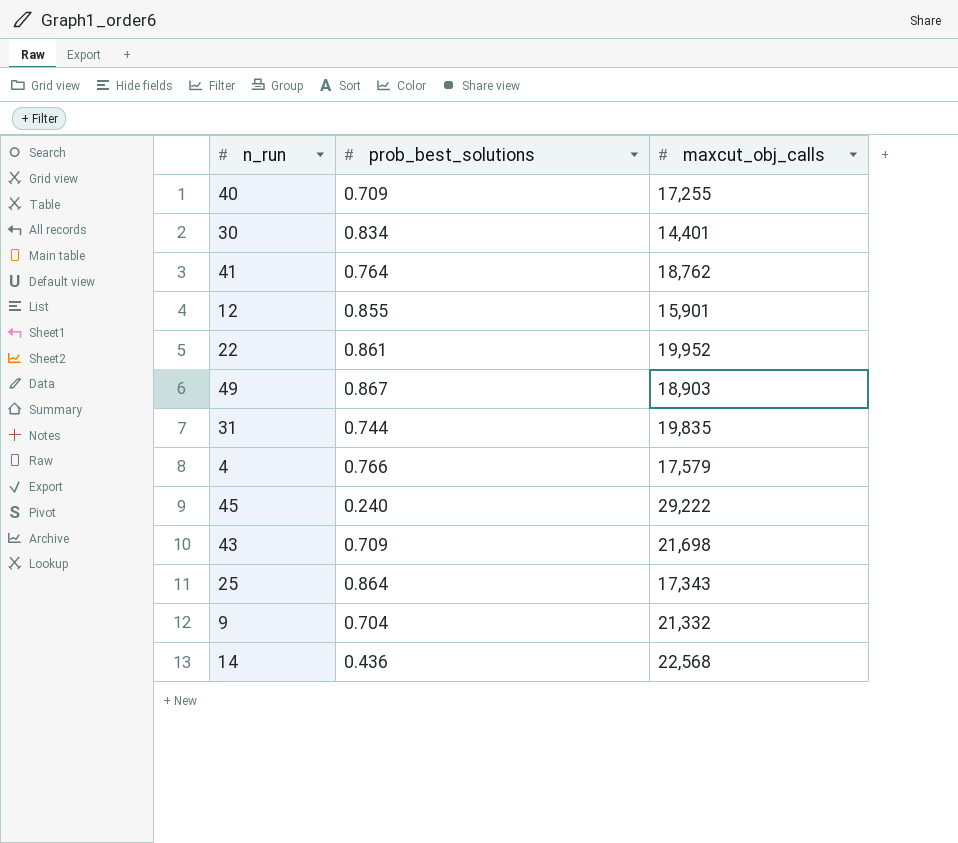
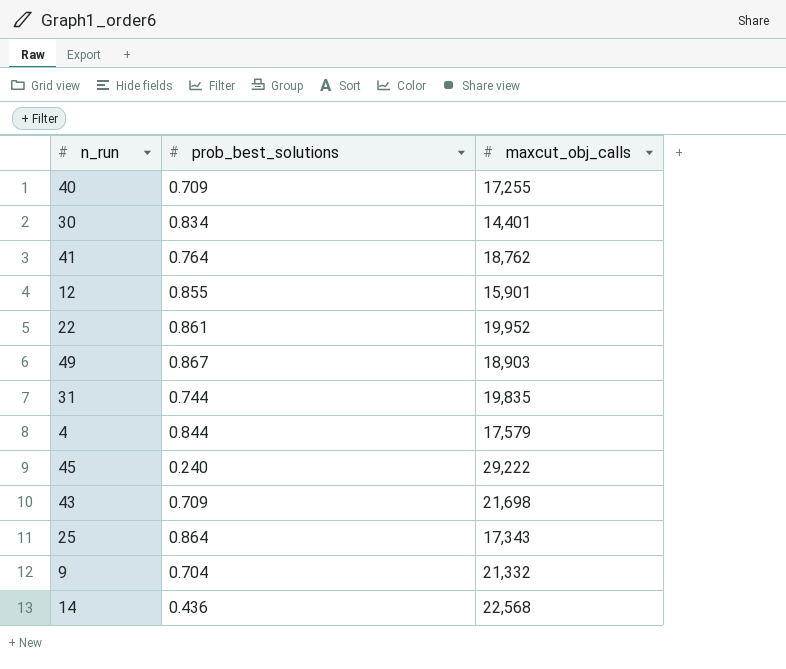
4 | prob_best_solutions: 0.766 -> 0.844

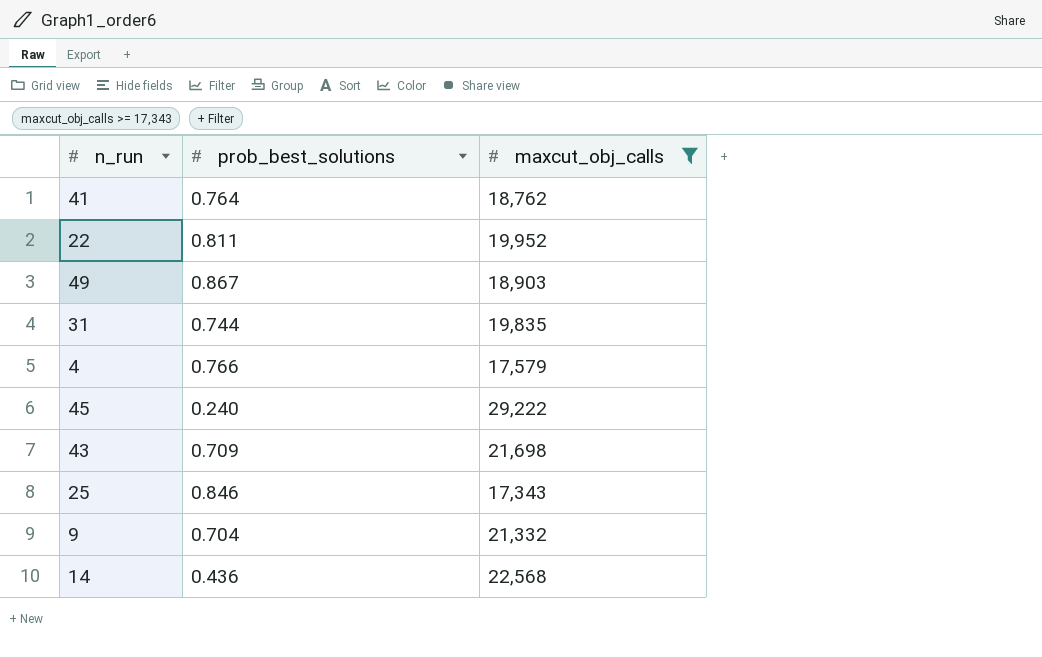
filter: none -> maxcut_obj_calls >= 17,343
22 | prob_best_solutions: 0.861 -> 0.811
4 | prob_best_solutions: 0.844 -> 0.766
25 | prob_best_solutions: 0.864 -> 0.846

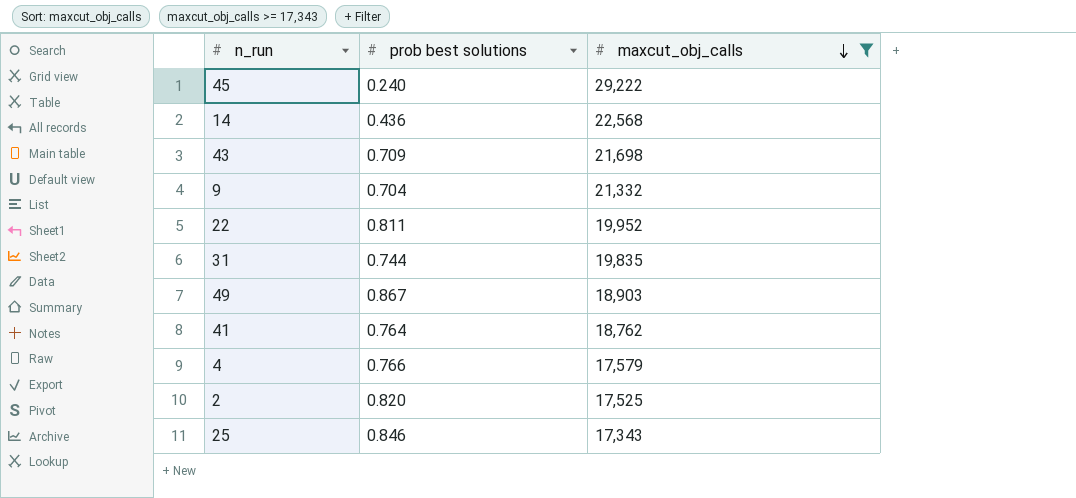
row order: none -> maxcut_obj_calls descending
column name: prob_best_solutions -> prob best solutions
row 2: none -> 0.820 | 17,525

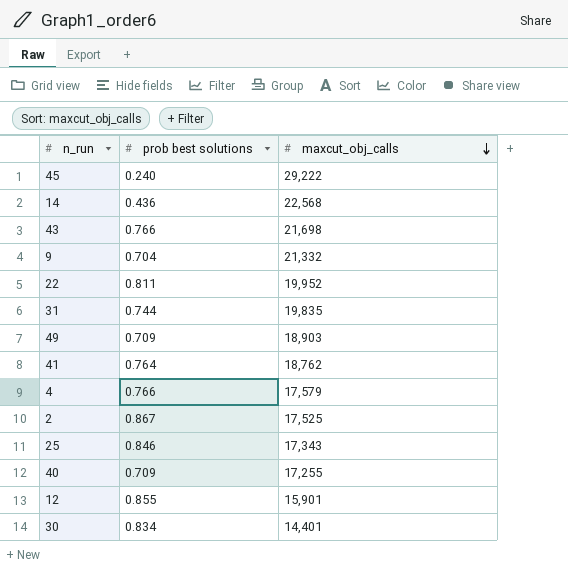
filter: maxcut_obj_calls >= 17,343 -> none
43 | prob best solutions: 0.709 -> 0.766
49 | prob best solutions: 0.867 -> 0.709
2 | prob best solutions: 0.820 -> 0.867

